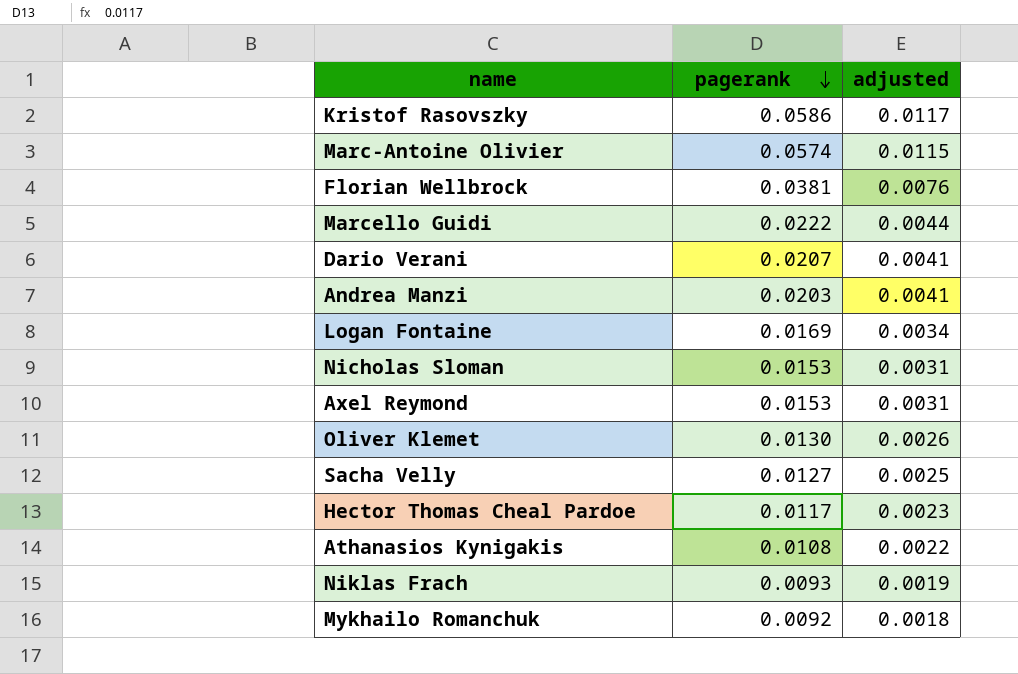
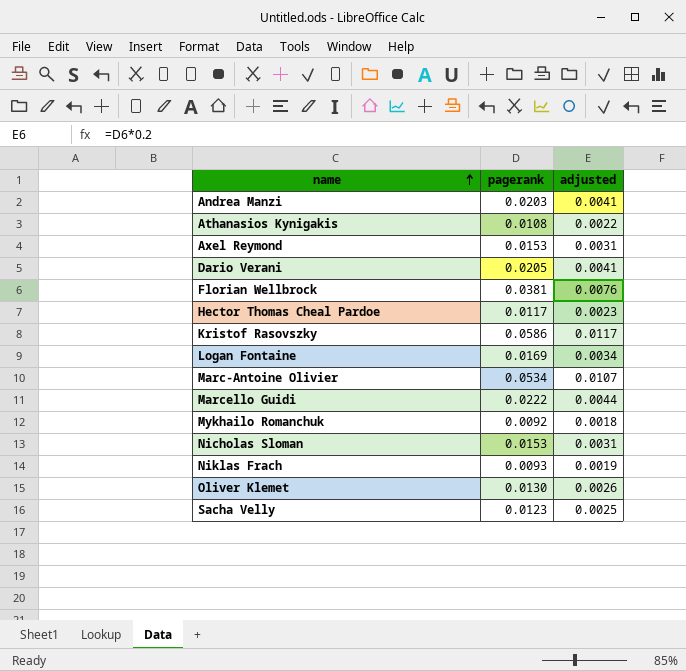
row order: pagerank descending -> name ascending
Dario Verani | pagerank: 0.0207 -> 0.0205
Marc-Antoine Olivier | pagerank: 0.0574 -> 0.0534
Marc-Antoine Olivier | adjusted: 0.0115 -> 0.0107
Sacha Velly | pagerank: 0.0127 -> 0.0123

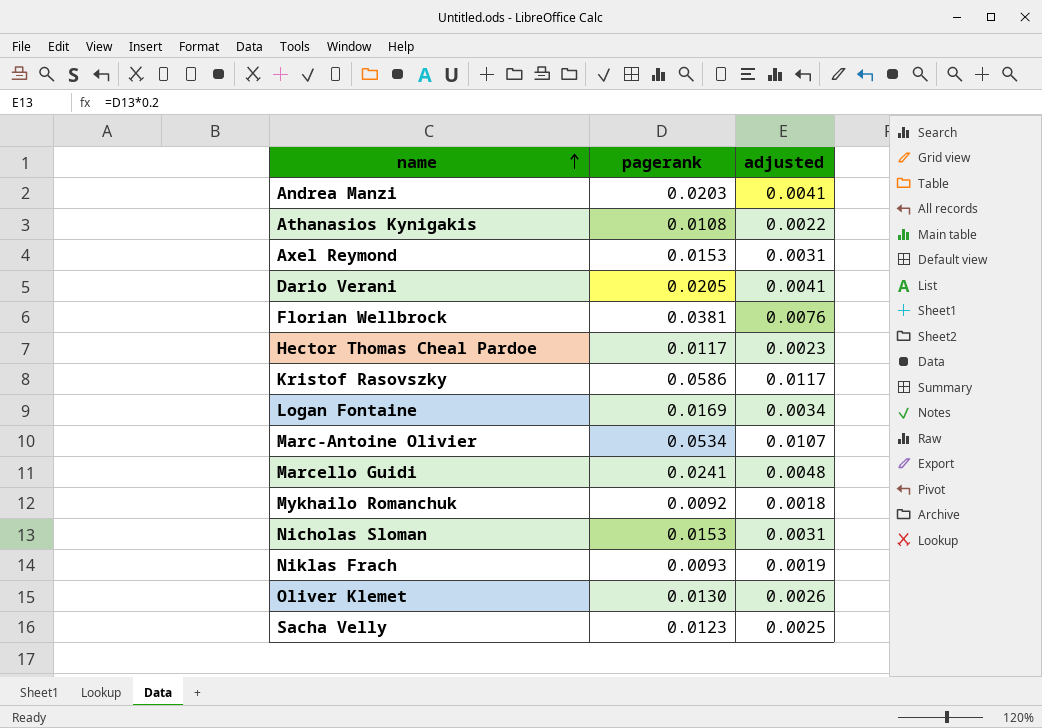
Marcello Guidi | pagerank: 0.0222 -> 0.0241
Marcello Guidi | adjusted: 0.0044 -> 0.0048

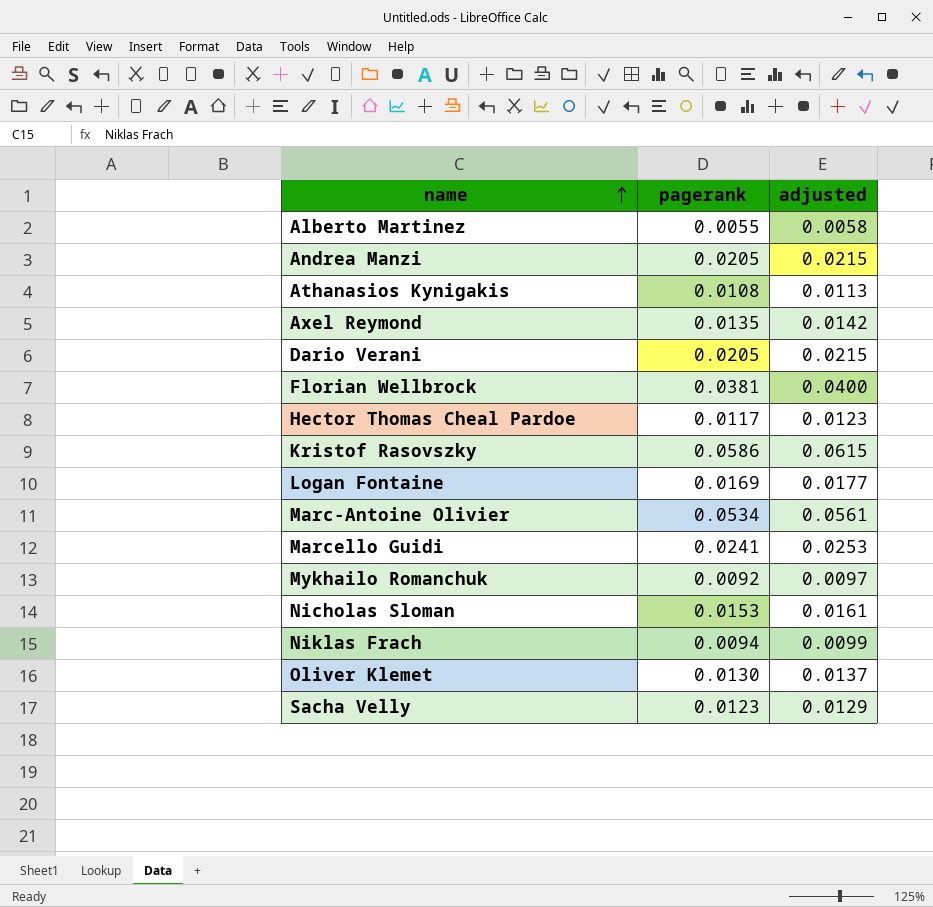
column adjusted | formula: [pagerank] * 0.2 -> [pagerank] * 1.05
row Alberto Martinez: none -> 0.0055 | 0.0058
Andrea Manzi | pagerank: 0.0203 -> 0.0205
Axel Reymond | pagerank: 0.0153 -> 0.0135
Niklas Frach | pagerank: 0.0093 -> 0.0094

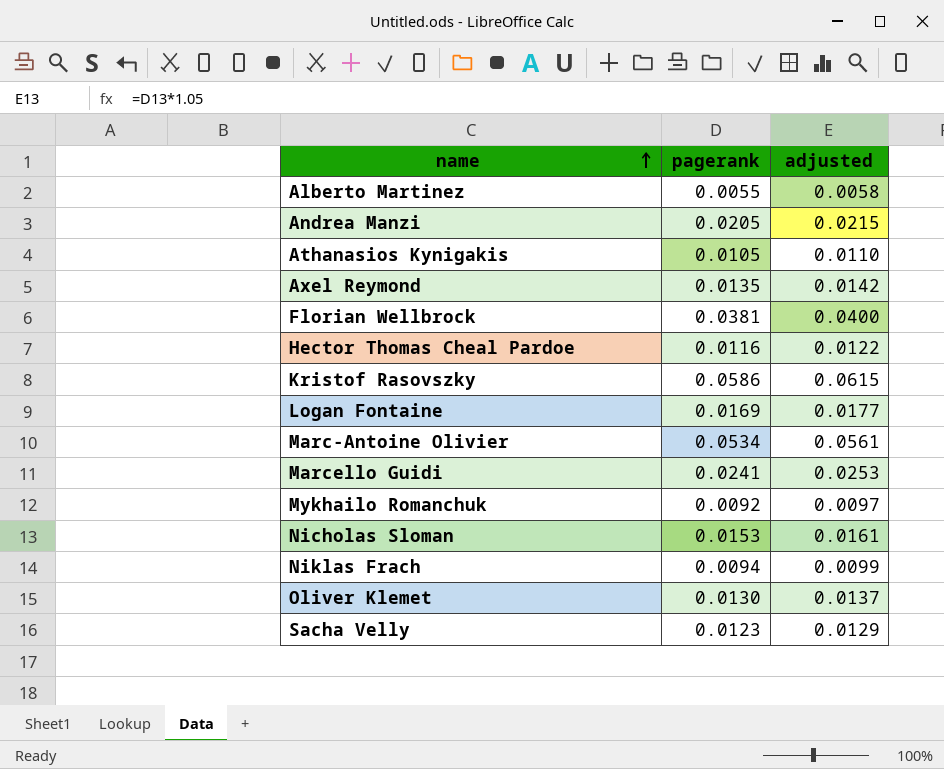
row Dario Verani: 0.0205 | 0.0215 -> none
Athanasios Kynigakis | pagerank: 0.0108 -> 0.0105
Athanasios Kynigakis | adjusted: 0.0113 -> 0.0110
Hector Thomas Cheal Pardoe | pagerank: 0.0117 -> 0.0116
Hector Thomas Cheal Pardoe | adjusted: 0.0123 -> 0.0122

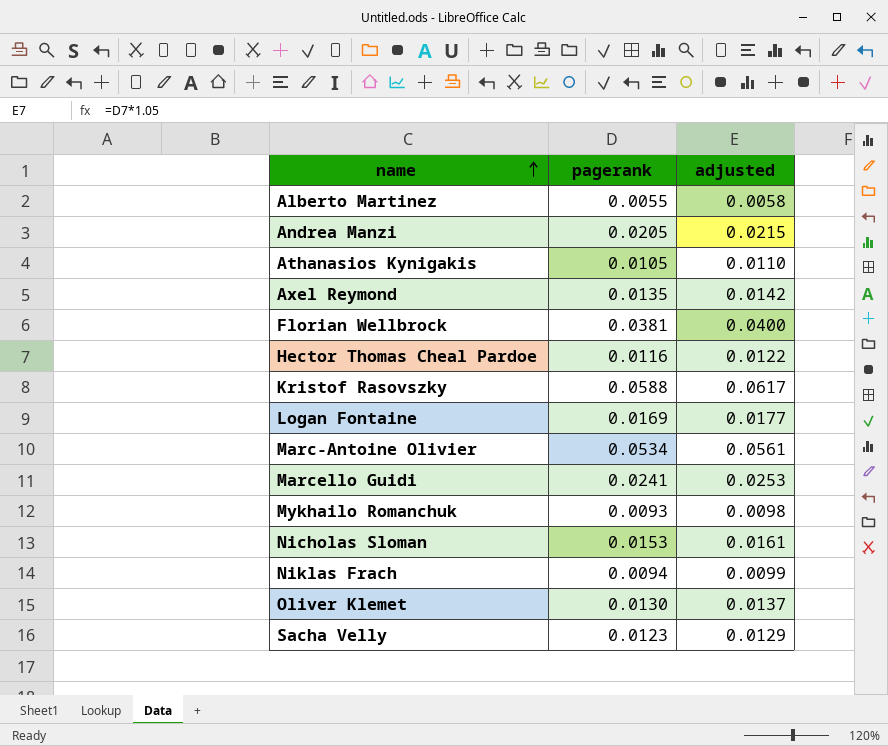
Kristof Rasovszky | pagerank: 0.0586 -> 0.0588
Kristof Rasovszky | adjusted: 0.0615 -> 0.0617
Mykhailo Romanchuk | pagerank: 0.0092 -> 0.0093
Mykhailo Romanchuk | adjusted: 0.0097 -> 0.0098

